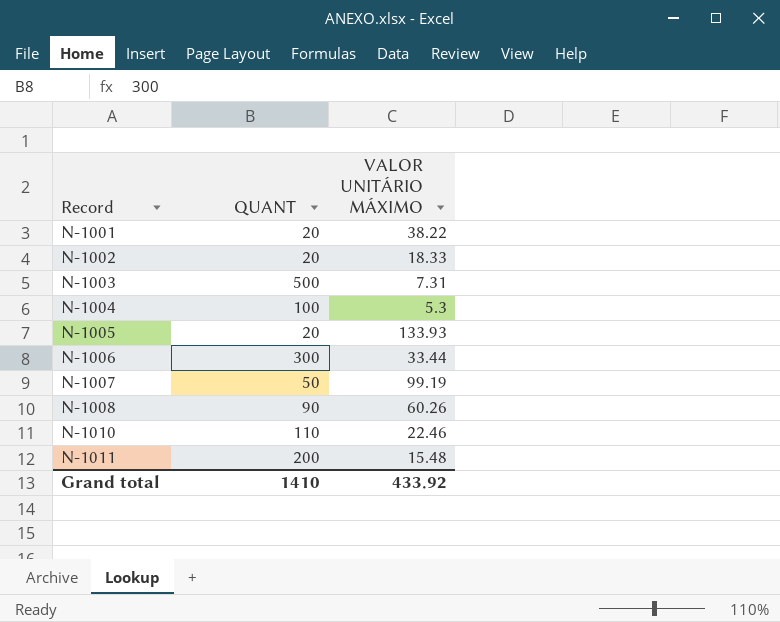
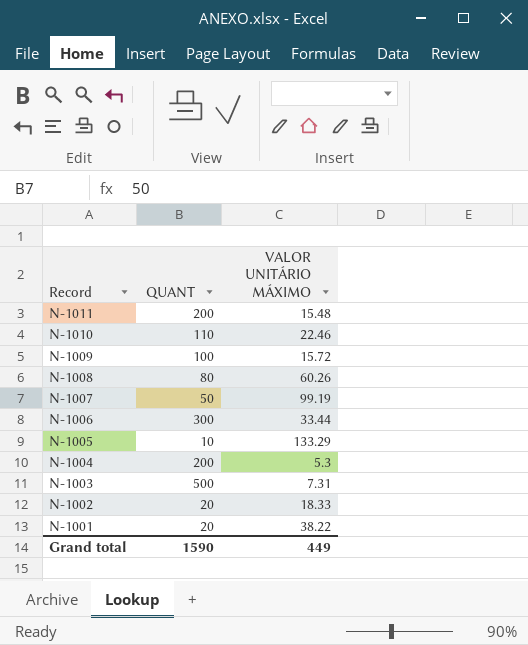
row order: Record ascending -> Record descending
row N-1009: none -> 100 | 15.72
N-1008 | QUANT: 90 -> 80
N-1005 | QUANT: 20 -> 10
N-1005 | VALOR UNITÁRIO MÁXIMO: 133.93 -> 133.29
N-1004 | QUANT: 100 -> 200
Grand total | QUANT: 1410 -> 1590
Grand total | VALOR UNITÁRIO MÁXIMO: 433.92 -> 449

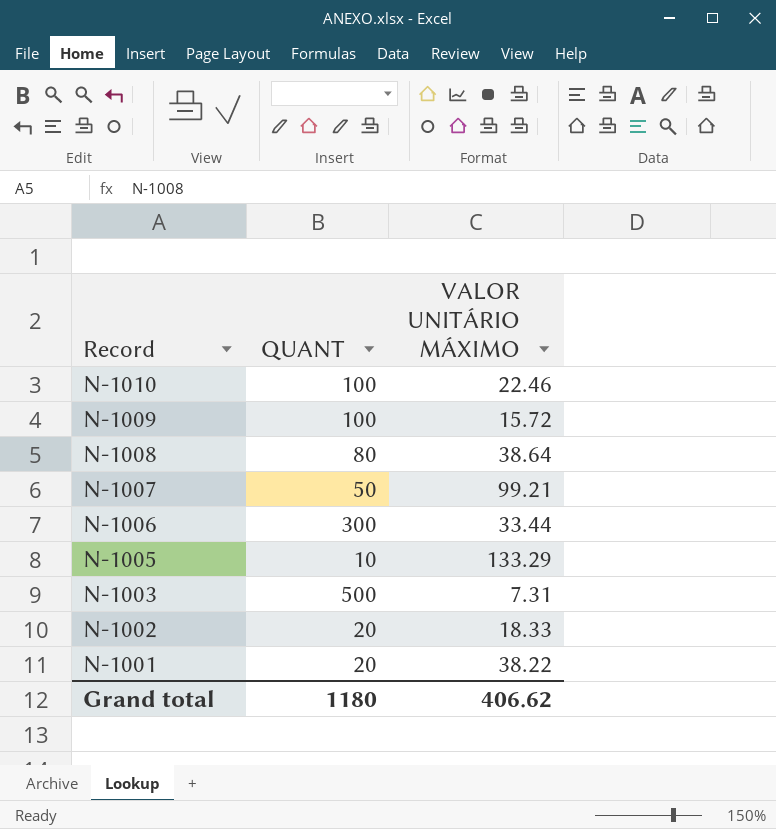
row N-1011: 200 | 15.48 -> none
row N-1004: 200 | 5.3 -> none
N-1010 | QUANT: 110 -> 100
N-1008 | VALOR UNITÁRIO MÁXIMO: 60.26 -> 38.64
N-1007 | VALOR UNITÁRIO MÁXIMO: 99.19 -> 99.21
Grand total | QUANT: 1590 -> 1180
Grand total | VALOR UNITÁRIO MÁXIMO: 449 -> 406.62

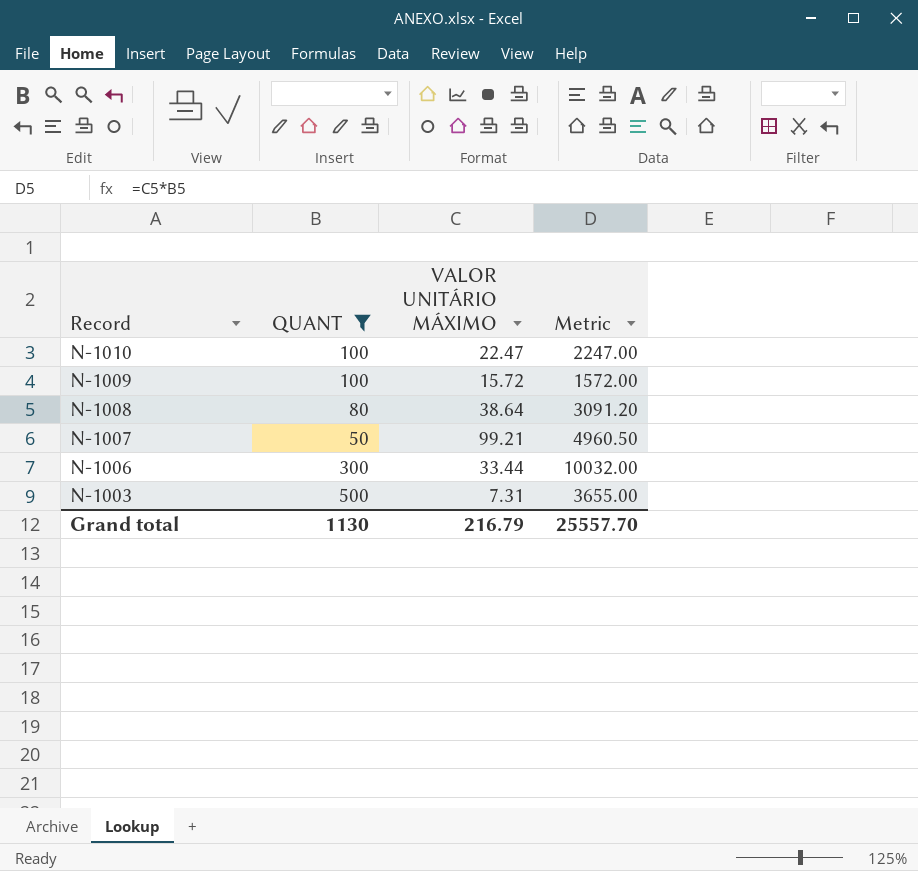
filter: none -> QUANT >= 50
column Metric | formula: none -> [QUANT] * [VALOR UNITÁRIO MÁXIMO]
N-1010 | VALOR UNITÁRIO MÁXIMO: 22.46 -> 22.47
Grand total | QUANT: 1180 -> 1130
Grand total | VALOR UNITÁRIO MÁXIMO: 406.62 -> 216.79

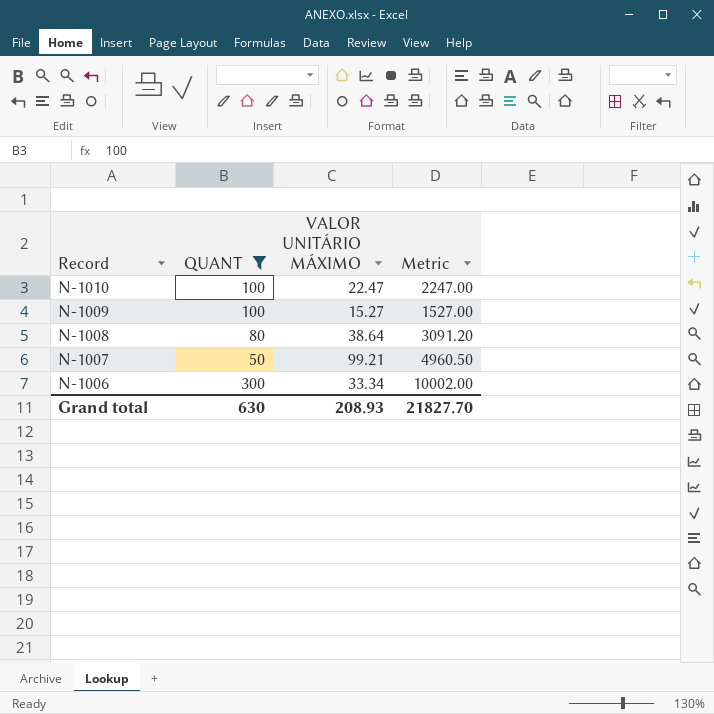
row N-1003: 500 | 7.31 | 3655.00 -> none
N-1009 | VALOR UNITÁRIO MÁXIMO: 15.72 -> 15.27
N-1009 | Metric: 1572.00 -> 1527.00
N-1006 | VALOR UNITÁRIO MÁXIMO: 33.44 -> 33.34
N-1006 | Metric: 10032.00 -> 10002.00
Grand total | QUANT: 1130 -> 630
Grand total | VALOR UNITÁRIO MÁXIMO: 216.79 -> 208.93
Grand total | Metric: 25557.70 -> 21827.70

